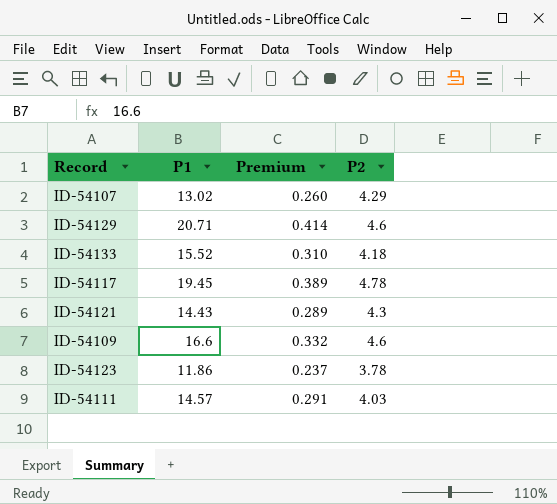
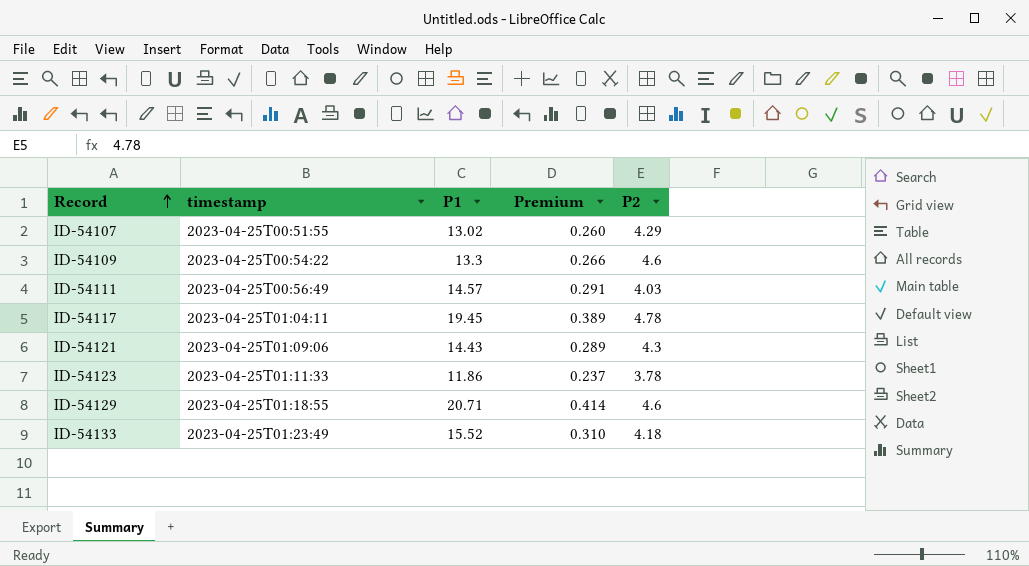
row order: none -> Record ascending
column timestamp | position: none -> 2
ID-54109 | P1: 16.6 -> 13.3
ID-54109 | Premium: 0.332 -> 0.266

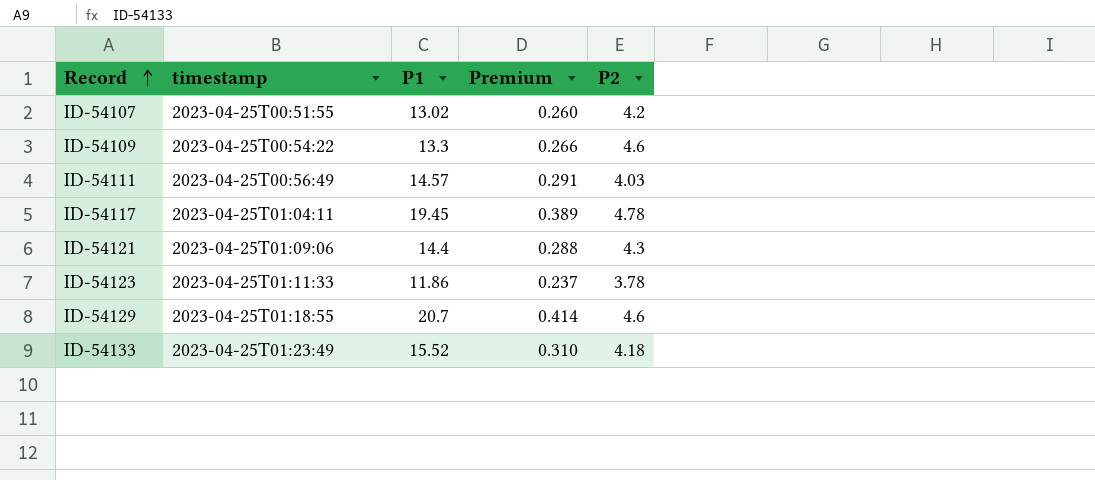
ID-54107 | P2: 4.29 -> 4.2
ID-54121 | P1: 14.43 -> 14.4
ID-54121 | Premium: 0.289 -> 0.288
ID-54129 | P1: 20.71 -> 20.7

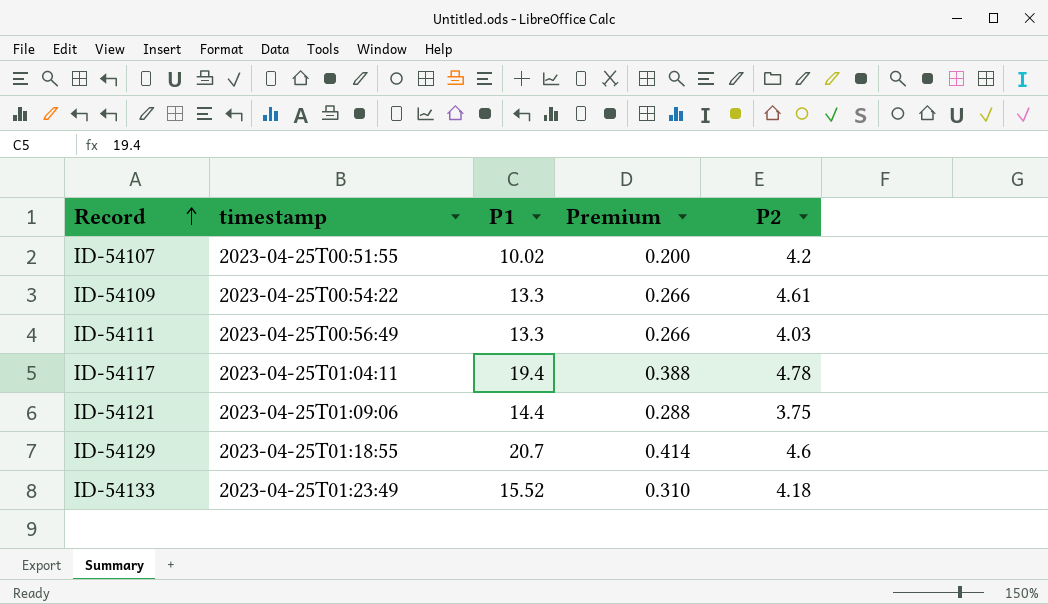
row ID-54123: 2023-04-25T01:11:33 | 11.86 | 0.237 | 3.78 -> none
ID-54107 | P1: 13.02 -> 10.02
ID-54107 | Premium: 0.260 -> 0.200
ID-54109 | P2: 4.6 -> 4.61
ID-54111 | P1: 14.57 -> 13.3
ID-54111 | Premium: 0.291 -> 0.266
ID-54117 | P1: 19.45 -> 19.4
ID-54117 | Premium: 0.389 -> 0.388
ID-54121 | P2: 4.3 -> 3.75

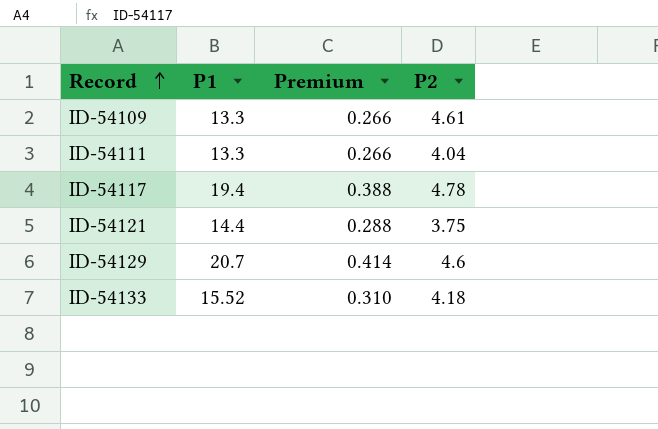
column timestamp | position: 2 -> none
row ID-54107: 2023-04-25T00:51:55 | 10.02 | 0.200 | 4.2 -> none
ID-54111 | P2: 4.03 -> 4.04

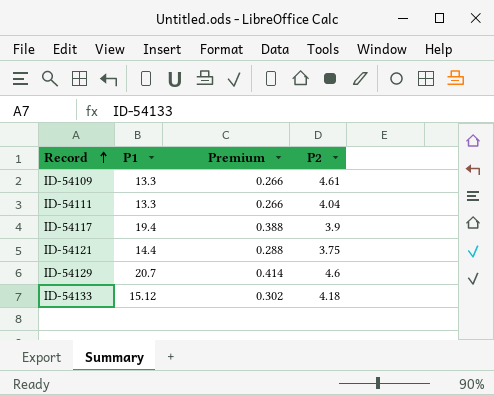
ID-54117 | P2: 4.78 -> 3.9
ID-54133 | P1: 15.52 -> 15.12
ID-54133 | Premium: 0.310 -> 0.302

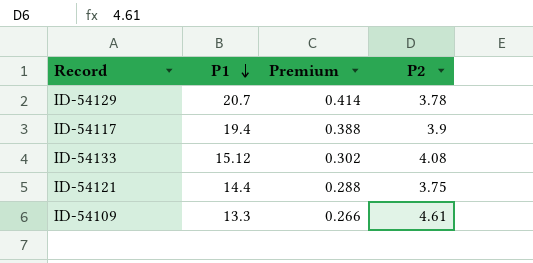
row order: Record ascending -> P1 descending
row ID-54111: 13.3 | 0.266 | 4.04 -> none
ID-54129 | P2: 4.6 -> 3.78
ID-54133 | P2: 4.18 -> 4.08

